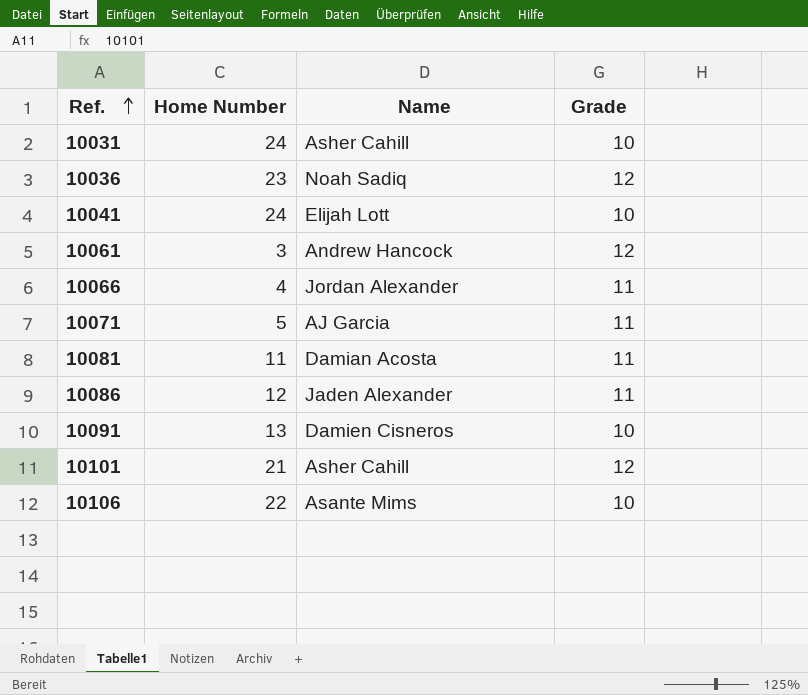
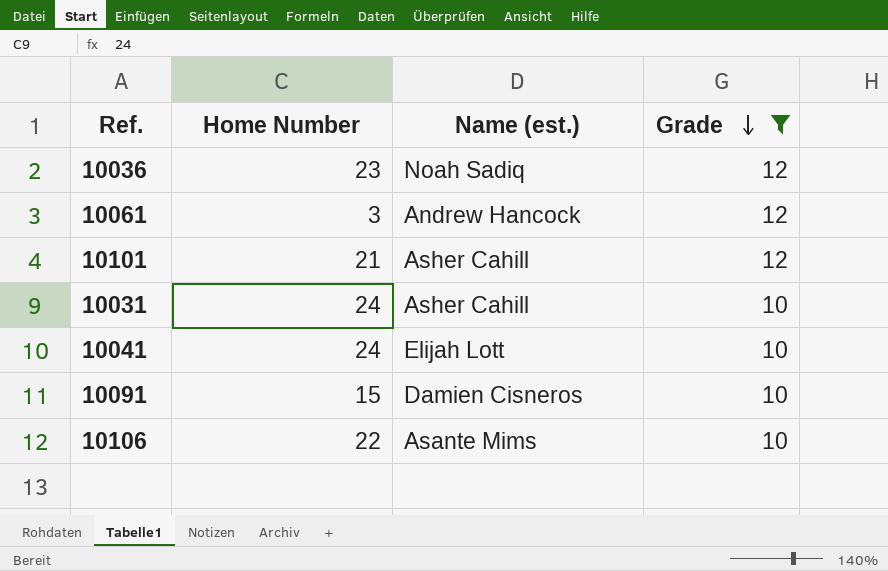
filter: none -> Grade != 11
row order: Ref. ascending -> Grade descending
column name: Name -> Name (est.)
10091 | Home Number: 13 -> 15

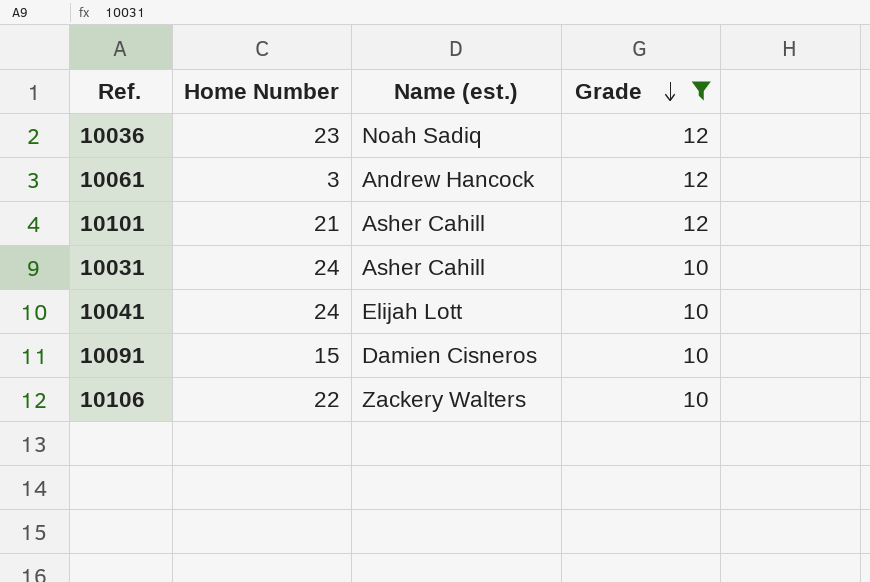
10106 | Name (est.): Asante Mims -> Zackery Walters

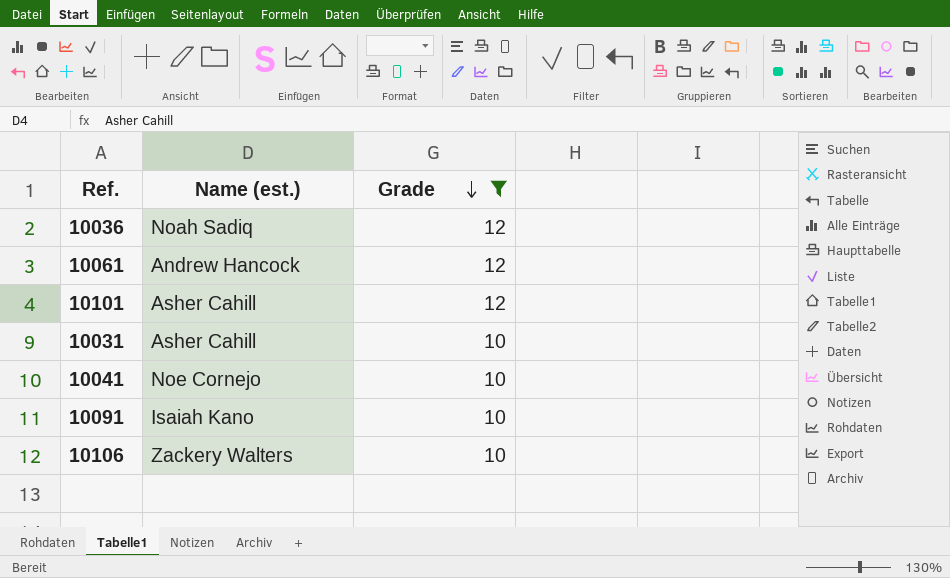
column Home Number | position: 2 -> none
10041 | Name (est.): Elijah Lott -> Noe Cornejo
10091 | Name (est.): Damien Cisneros -> Isaiah Kano

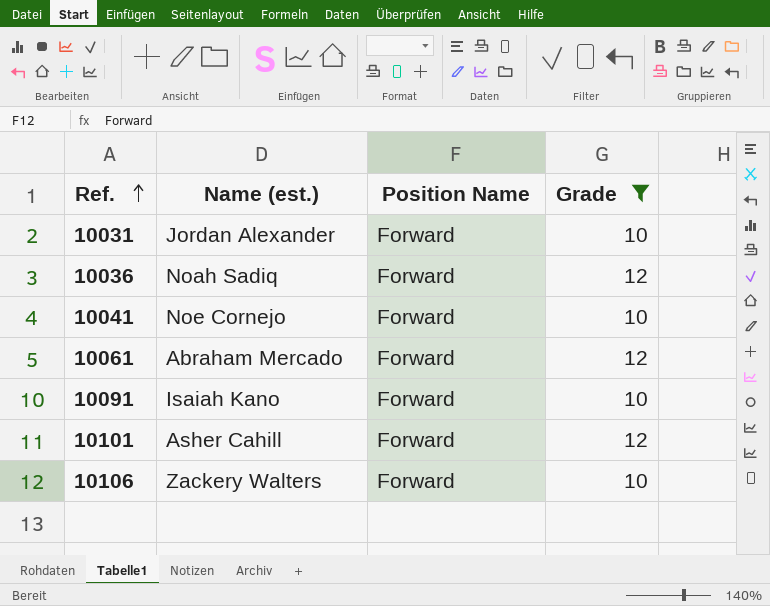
row order: Grade descending -> Ref. ascending
column Position Name | position: none -> 3
10031 | Name (est.): Asher Cahill -> Jordan Alexander
10061 | Name (est.): Andrew Hancock -> Abraham Mercado

